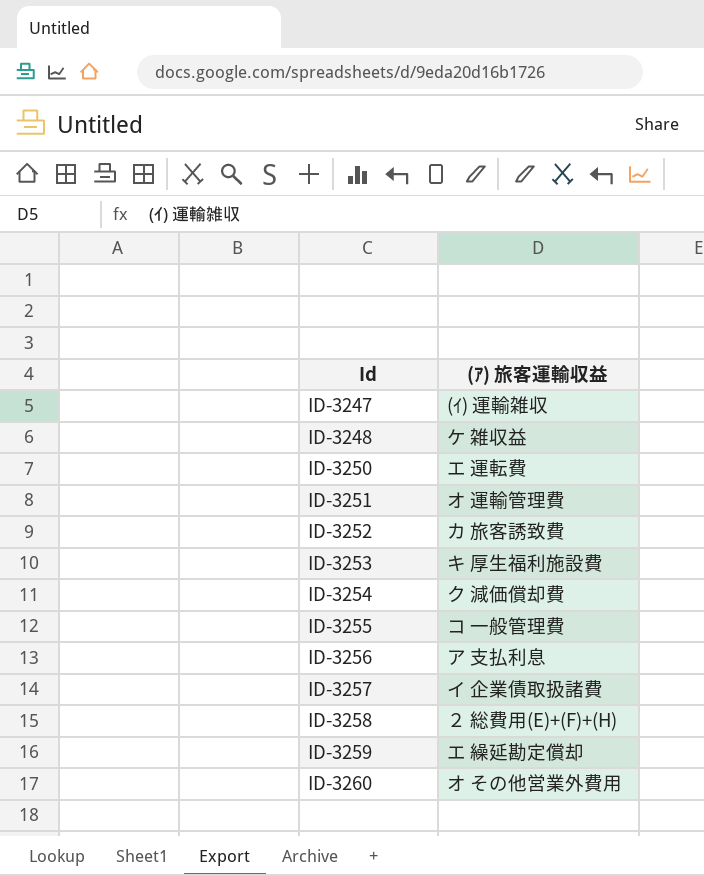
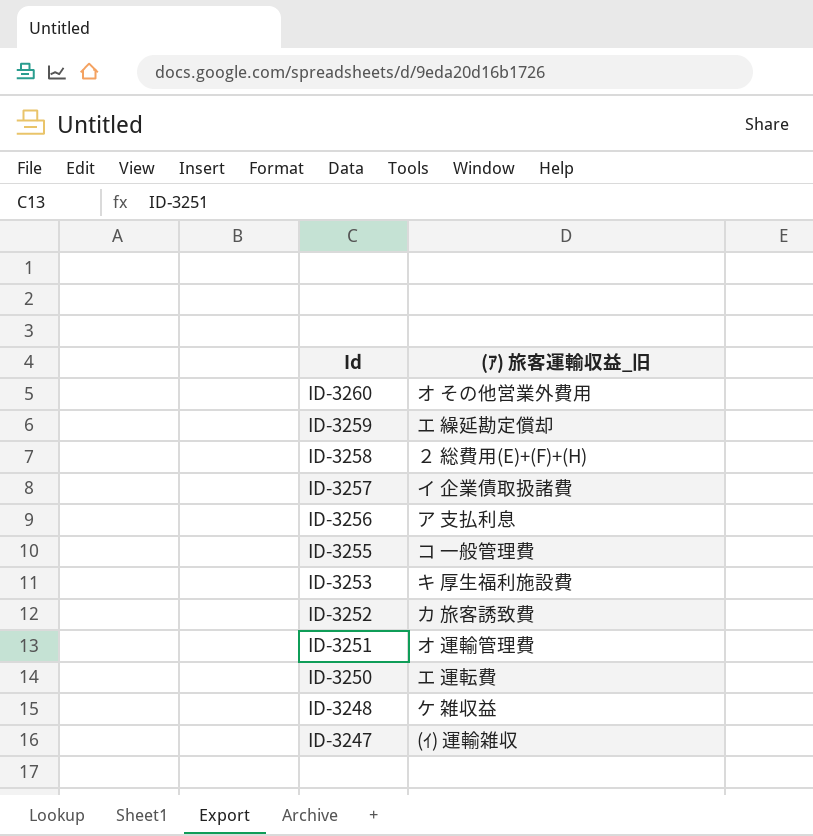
row order: Id ascending -> Id descending
column name: (ｱ) 旅客運輸収益 -> (ｱ) 旅客運輸収益_旧
row ID-3254: ク 減価償却費 -> none

